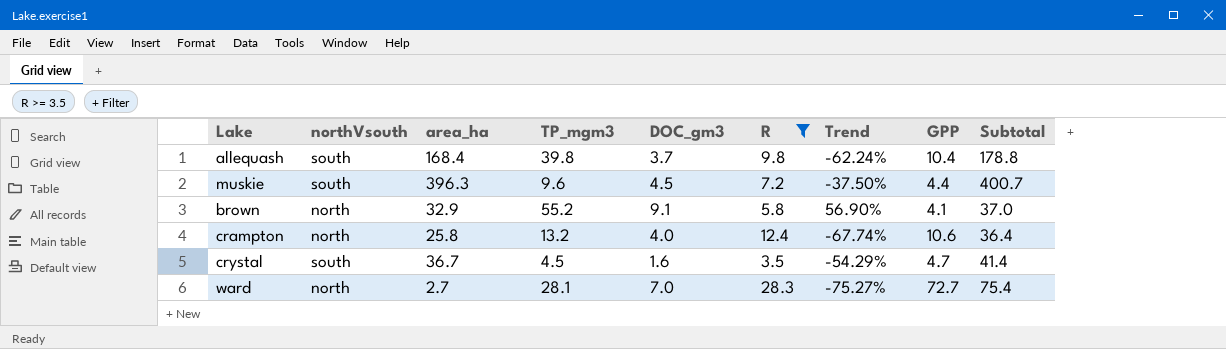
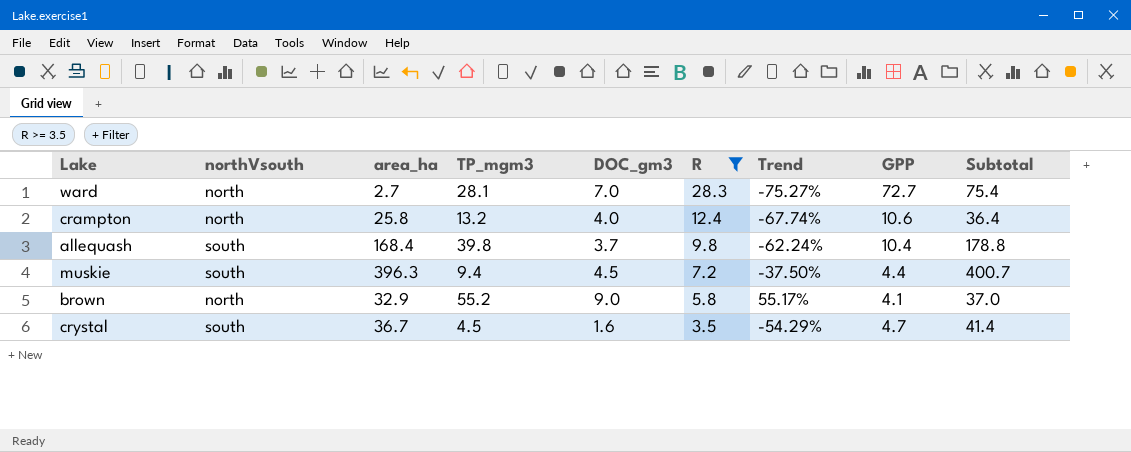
row order: none -> R descending
muskie | TP_mgm3: 9.6 -> 9.4
brown | DOC_gm3: 9.1 -> 9.0
brown | Trend: 56.90% -> 55.17%

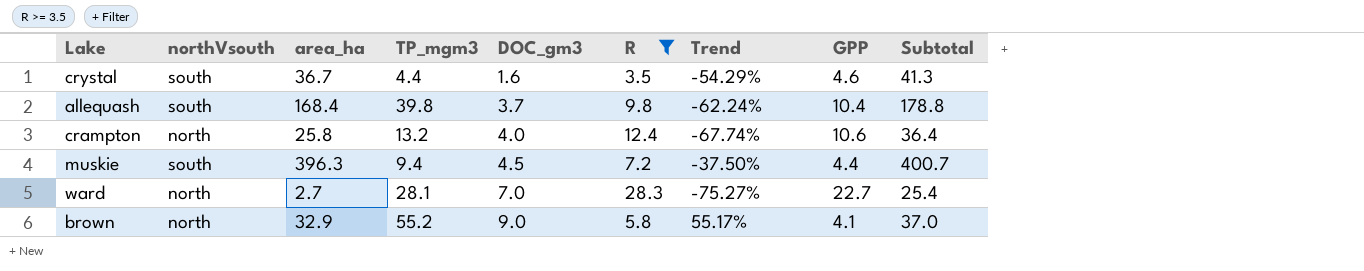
row order: R descending -> DOC_gm3 ascending
crystal | TP_mgm3: 4.5 -> 4.4
crystal | GPP: 4.7 -> 4.6
crystal | Subtotal: 41.4 -> 41.3
ward | GPP: 72.7 -> 22.7
ward | Subtotal: 75.4 -> 25.4

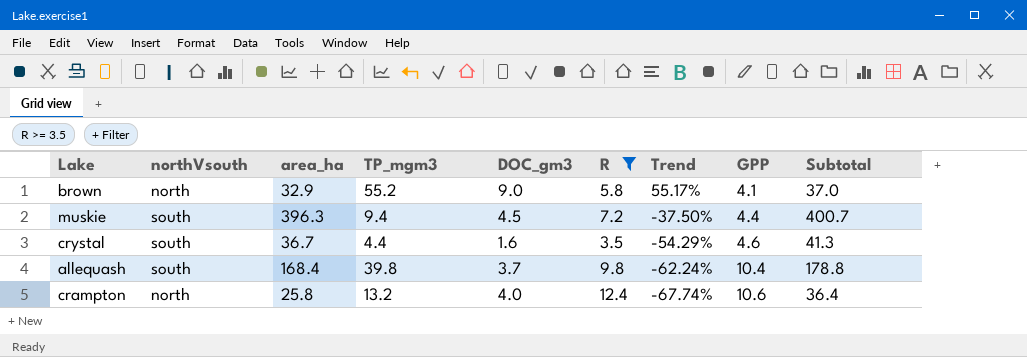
row order: DOC_gm3 ascending -> Trend descending
row ward: north | 2.7 | 28.1 | 7.0 | 28.3 | -75.27% | 22.7 | 25.4 -> none

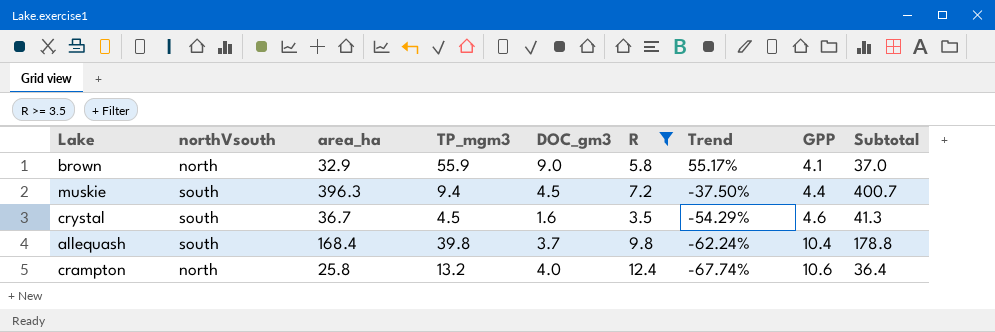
brown | TP_mgm3: 55.2 -> 55.9
crystal | TP_mgm3: 4.4 -> 4.5

